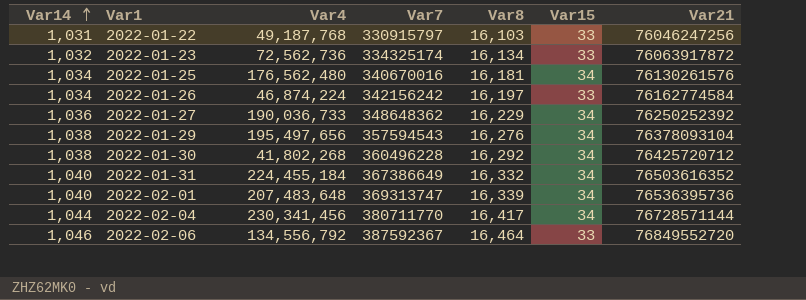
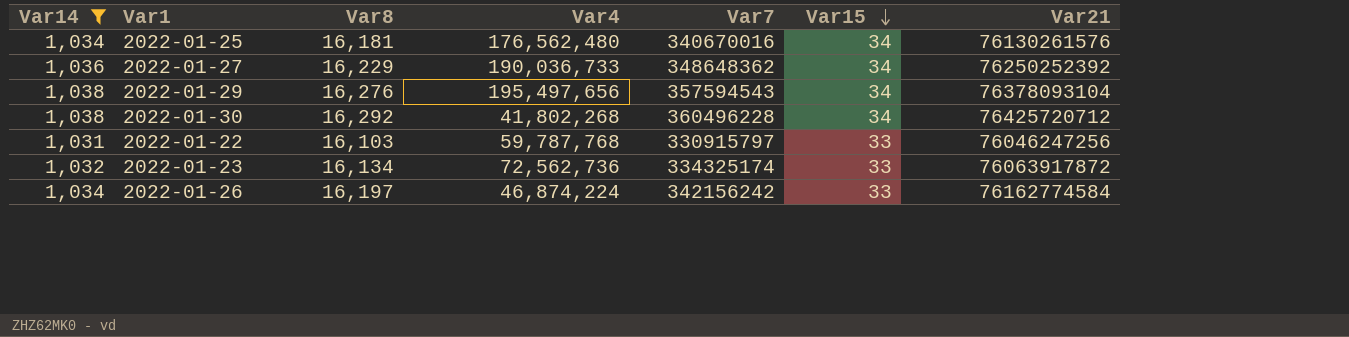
filter: none -> Var14 <= 1,038
row order: Var14 ascending -> Var15 descending
column Var8 | position: 5 -> 3
2022-01-22 | Var4: 49,187,768 -> 59,787,768

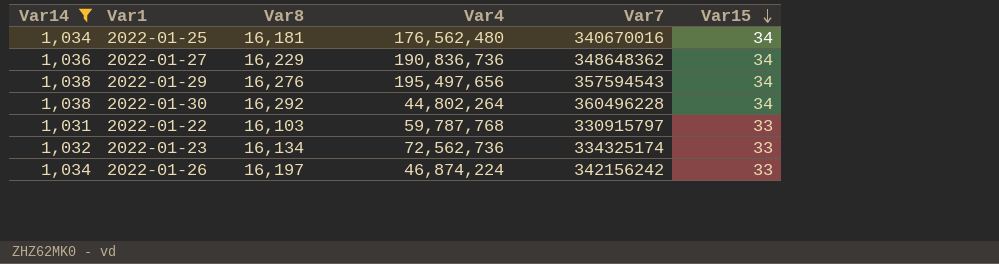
column Var21 | position: 7 -> none
2022-01-27 | Var4: 190,036,733 -> 190,836,736
2022-01-30 | Var4: 41,802,268 -> 44,802,264

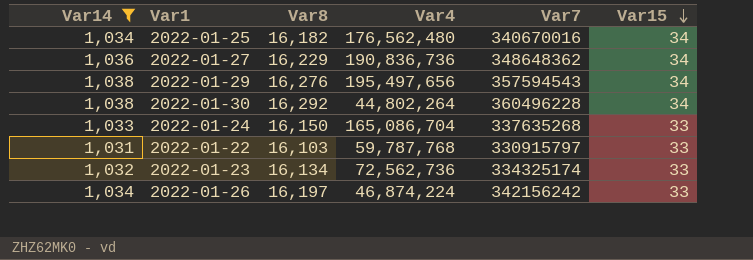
2022-01-25 | Var8: 16,181 -> 16,182
row 2022-01-24: none -> 1,033 | 16,150 | 165,086,704 | 337635268 | 33

